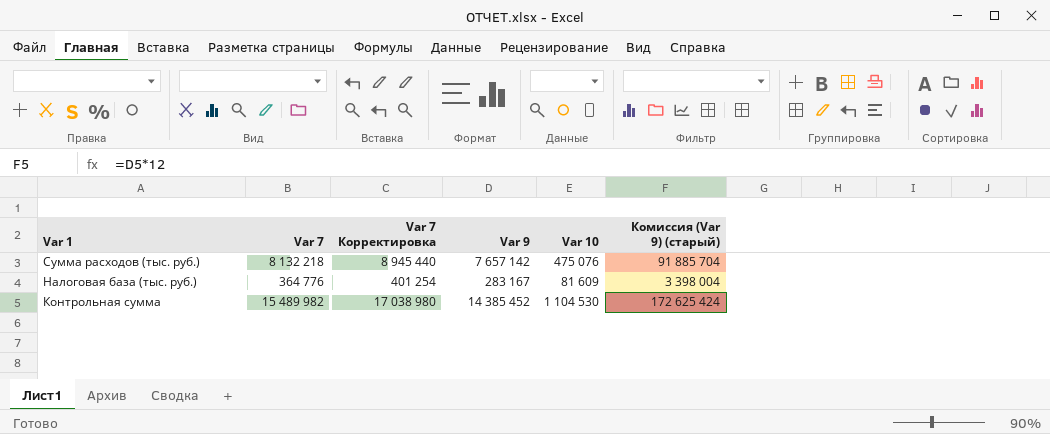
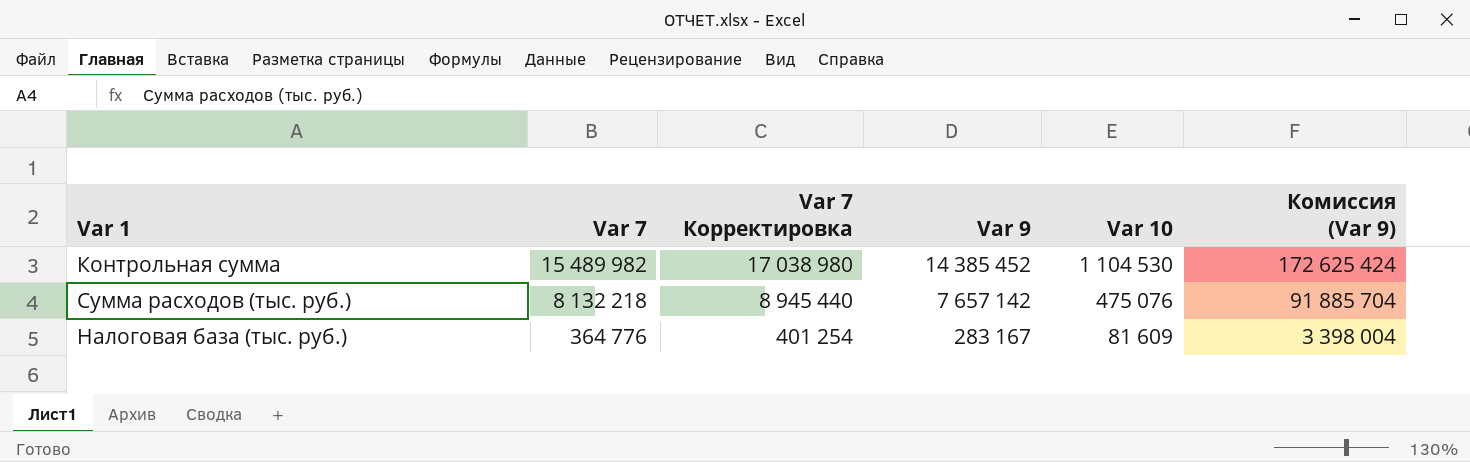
row order: Var 1 descending -> Var 7 descending
column name: Комиссия (Var 9) (старый) -> Комиссия (Var 9)

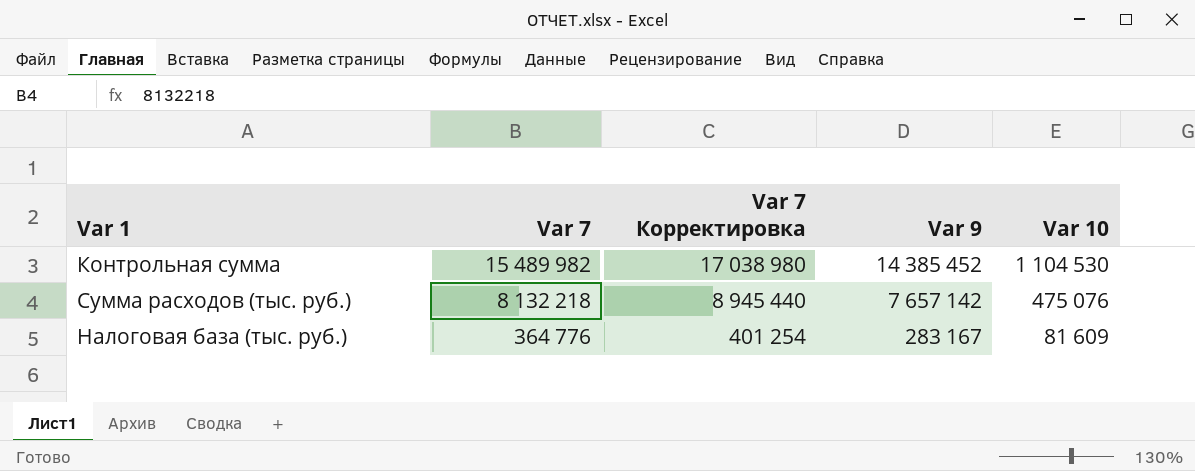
column Комиссия (Var 9) | formula: [Var 9] * 12 -> none

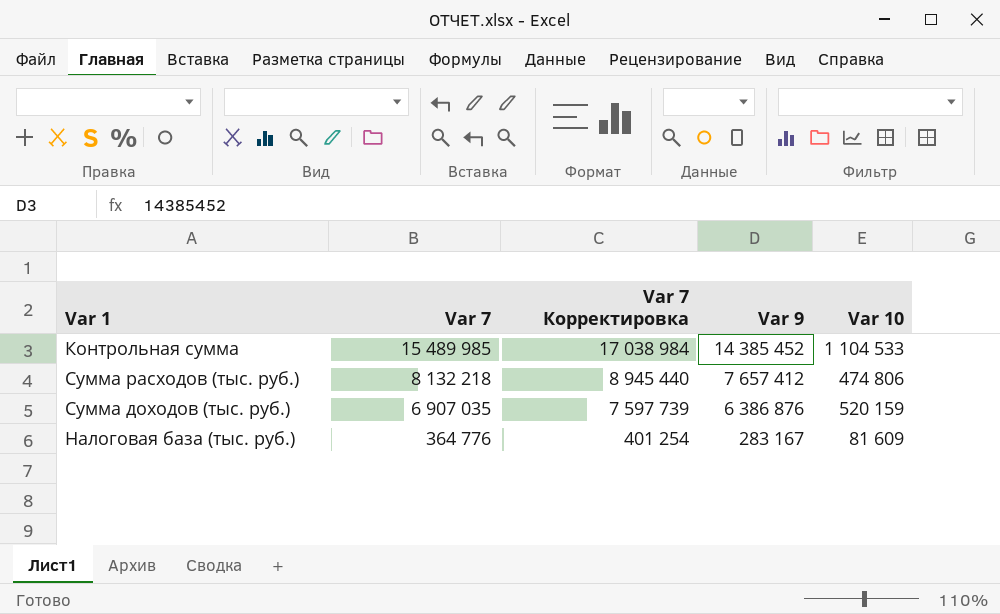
Контрольная сумма | Var 7: 15 489 982 -> 15 489 985
Контрольная сумма | Var 7 Корректировка: 17 038 980 -> 17 038 984
Контрольная сумма | Var 10: 1 104 530 -> 1 104 533
Сумма расходов (тыс. руб.) | Var 9: 7 657 142 -> 7 657 412
Сумма расходов (тыс. руб.) | Var 10: 475 076 -> 474 806
row Сумма доходов (тыс. руб.): none -> 6 907 035 | 7 597 739 | 6 386 876 | 520 159

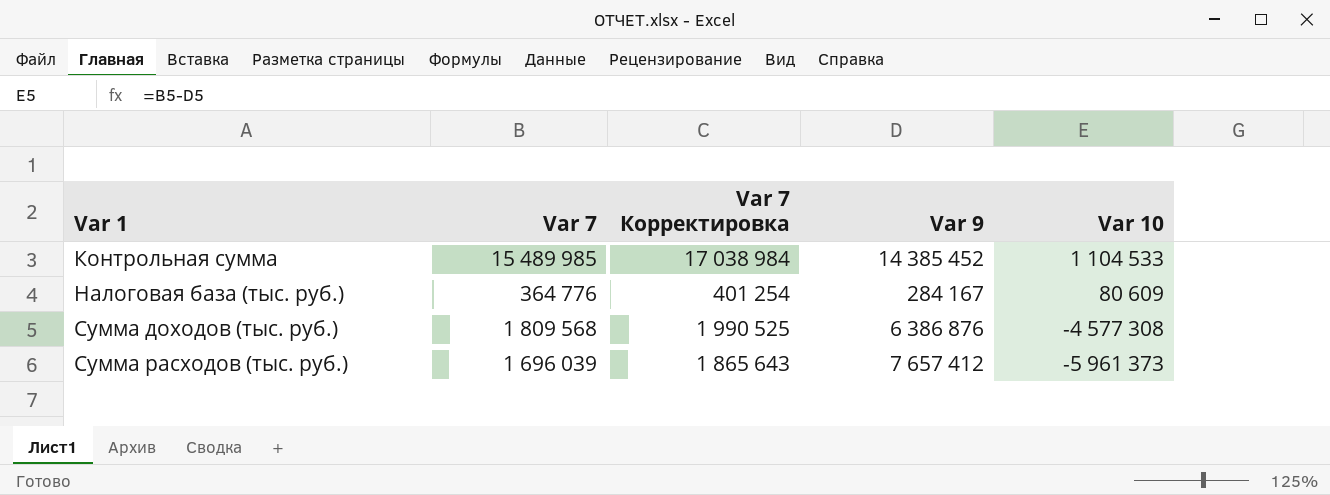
row order: Var 7 descending -> Var 1 ascending
Налоговая база (тыс. руб.) | Var 9: 283 167 -> 284 167
Налоговая база (тыс. руб.) | Var 10: 81 609 -> 80 609
Сумма доходов (тыс. руб.) | Var 7: 6 907 035 -> 1 809 568
Сумма доходов (тыс. руб.) | Var 7 Корректировка: 7 597 739 -> 1 990 525
Сумма доходов (тыс. руб.) | Var 10: 520 159 -> -4 577 308
Сумма расходов (тыс. руб.) | Var 7: 8 132 218 -> 1 696 039
Сумма расходов (тыс. руб.) | Var 7 Корректировка: 8 945 440 -> 1 865 643
Сумма расходов (тыс. руб.) | Var 10: 474 806 -> -5 961 373

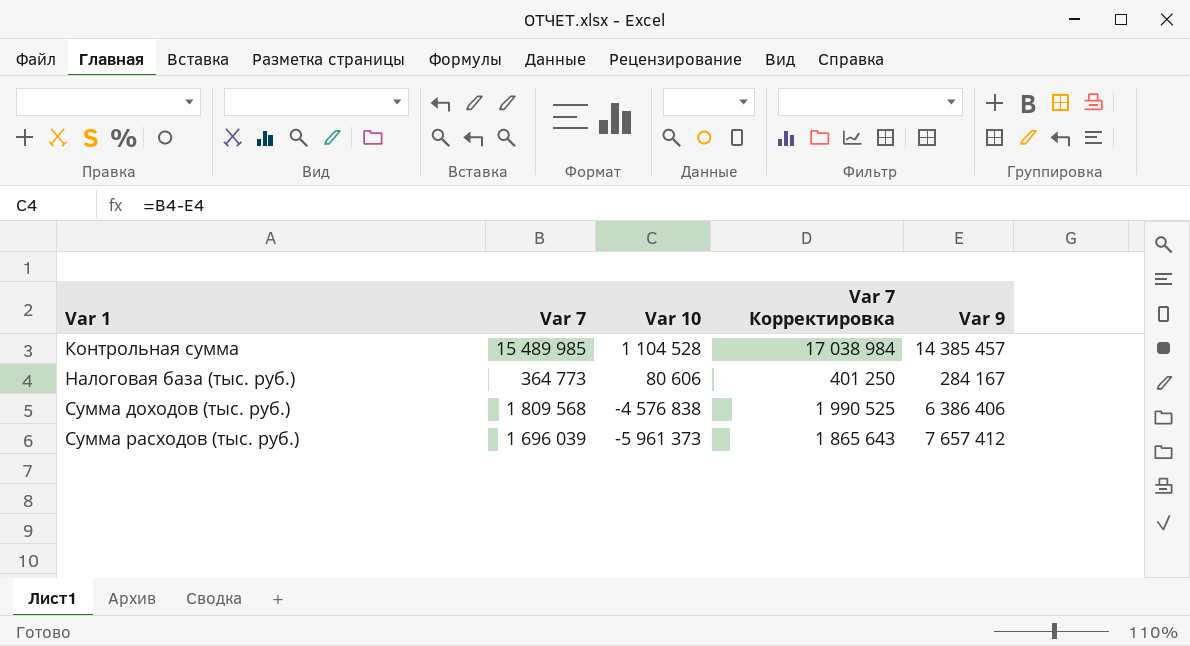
column Var 10 | position: 5 -> 3
Контрольная сумма | Var 10: 1 104 533 -> 1 104 528
Контрольная сумма | Var 9: 14 385 452 -> 14 385 457
Налоговая база (тыс. руб.) | Var 7: 364 776 -> 364 773
Налоговая база (тыс. руб.) | Var 10: 80 609 -> 80 606
Налоговая база (тыс. руб.) | Var 7 Корректировка: 401 254 -> 401 250
Сумма доходов (тыс. руб.) | Var 10: -4 577 308 -> -4 576 838
Сумма доходов (тыс. руб.) | Var 9: 6 386 876 -> 6 386 406

